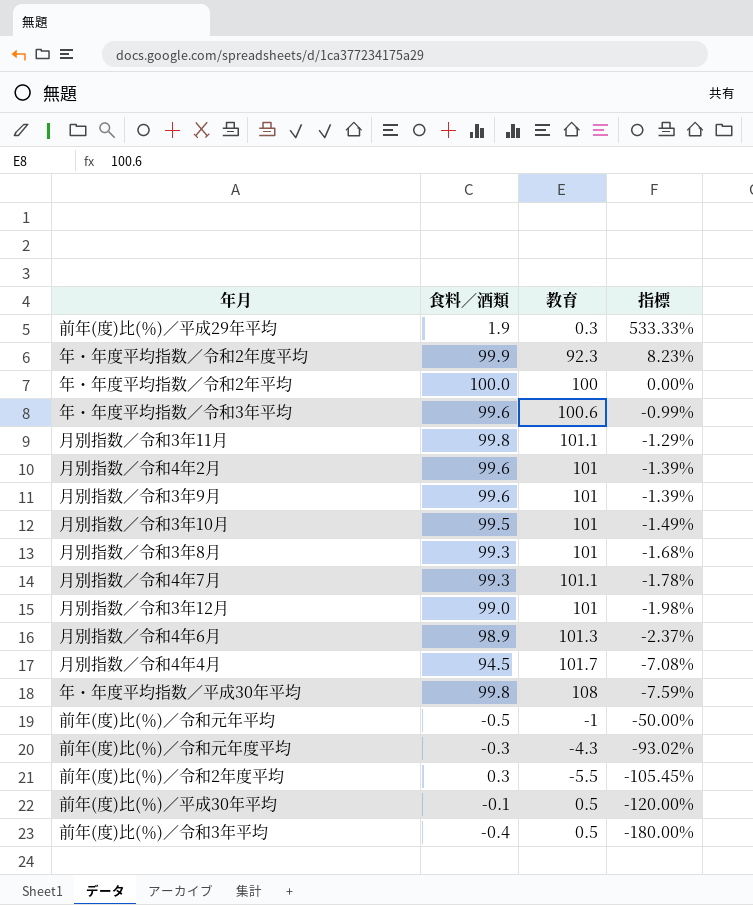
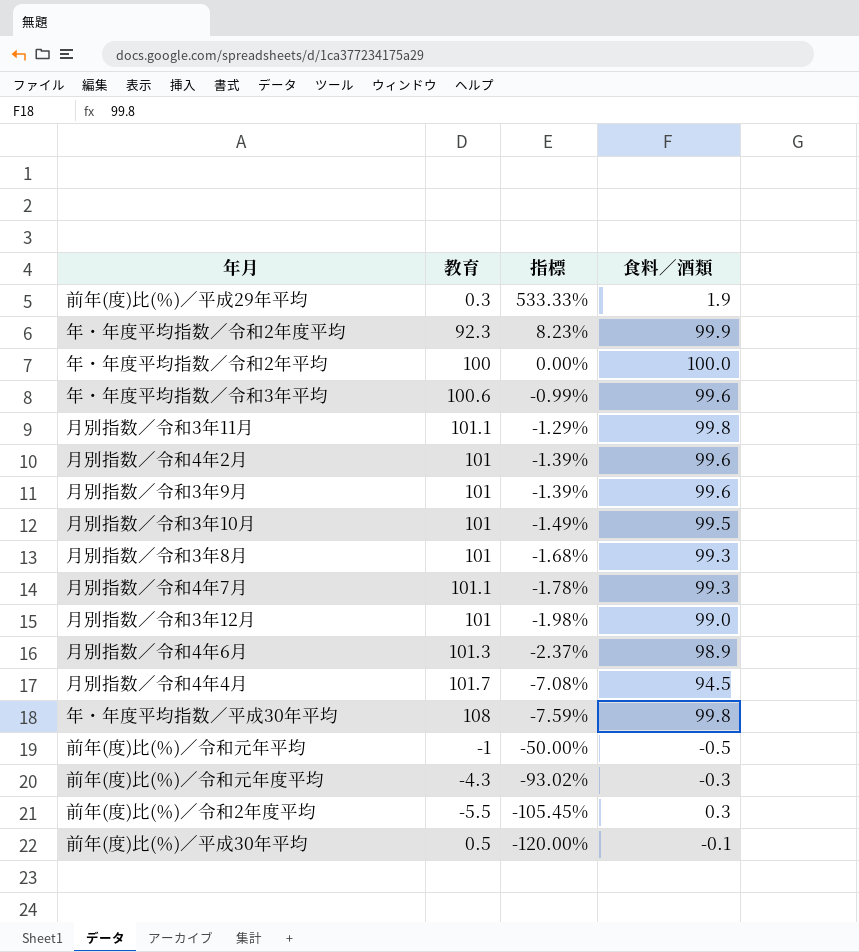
column 食料／酒類 | position: 2 -> 4
row 前年(度)比(％)／令和3年平均: -0.4 | 0.5 | -180.00% -> none

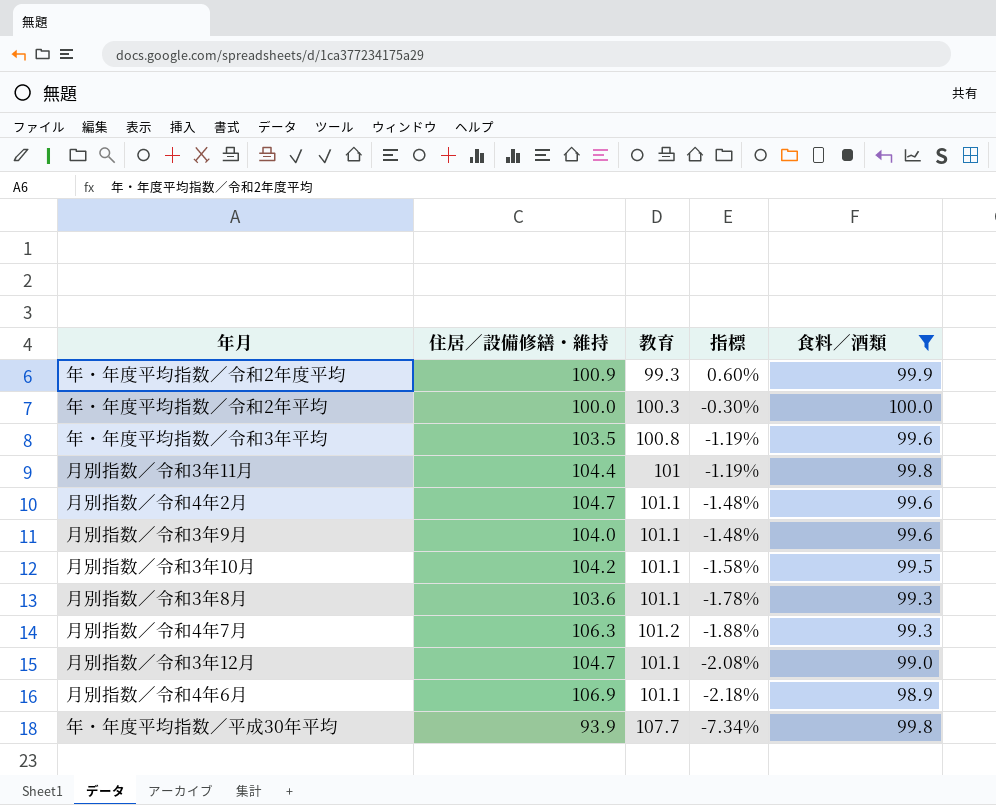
filter: none -> 食料／酒類 >= 98.9
column 住居／設備修繕・維持 | position: none -> 2
年・年度平均指数／令和2年度平均 | 教育: 92.3 -> 99.3
年・年度平均指数／令和2年度平均 | 指標: 8.23% -> 0.60%
年・年度平均指数／令和2年平均 | 教育: 100 -> 100.3
年・年度平均指数／令和2年平均 | 指標: 0.00% -> -0.30%
年・年度平均指数／令和3年平均 | 教育: 100.6 -> 100.8
年・年度平均指数／令和3年平均 | 指標: -0.99% -> -1.19%
月別指数／令和3年11月 | 教育: 101.1 -> 101
月別指数／令和3年11月 | 指標: -1.29% -> -1.19%
月別指数／令和4年2月 | 教育: 101 -> 101.1
月別指数／令和4年2月 | 指標: -1.39% -> -1.48%
月別指数／令和3年9月 | 教育: 101 -> 101.1
月別指数／令和3年9月 | 指標: -1.39% -> -1.48%
月別指数／令和3年10月 | 教育: 101 -> 101.1
月別指数／令和3年10月 | 指標: -1.49% -> -1.58%
月別指数／令和3年8月 | 教育: 101 -> 101.1
月別指数／令和3年8月 | 指標: -1.68% -> -1.78%
月別指数／令和4年7月 | 教育: 101.1 -> 101.2
月別指数／令和4年7月 | 指標: -1.78% -> -1.88%
月別指数／令和3年12月 | 教育: 101 -> 101.1
月別指数／令和3年12月 | 指標: -1.98% -> -2.08%
月別指数／令和4年6月 | 教育: 101.3 -> 101.1
月別指数／令和4年6月 | 指標: -2.37% -> -2.18%
年・年度平均指数／平成30年平均 | 教育: 108 -> 107.7
年・年度平均指数／平成30年平均 | 指標: -7.59% -> -7.34%

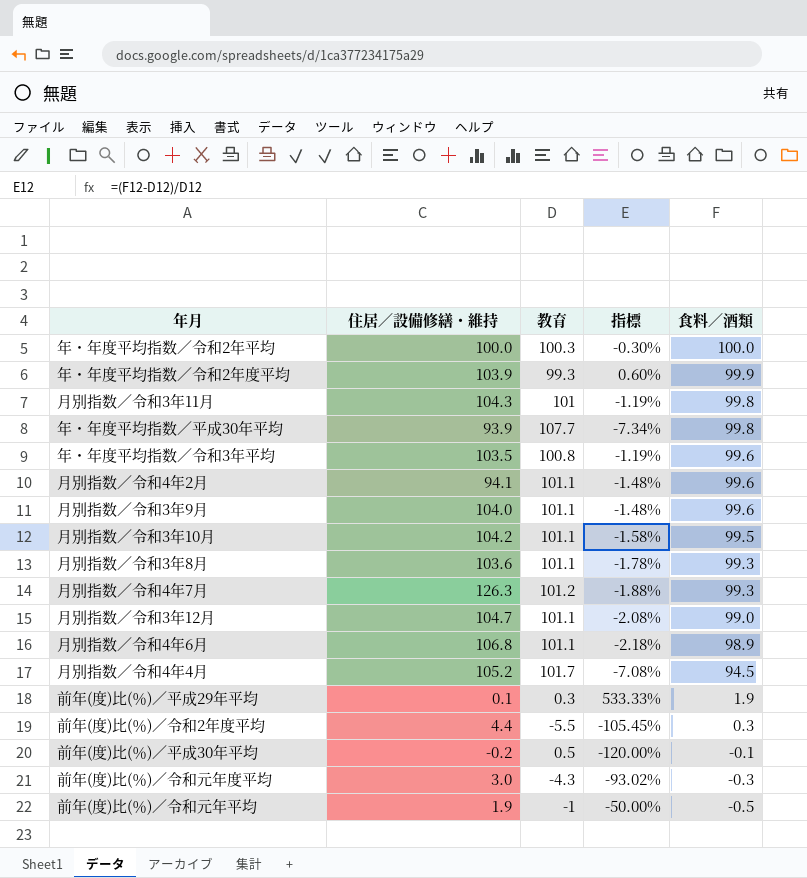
filter: 食料／酒類 >= 98.9 -> none
row order: 指標 descending -> 食料／酒類 descending
年・年度平均指数／令和2年度平均 | 住居／設備修繕・維持: 100.9 -> 103.9
月別指数／令和3年11月 | 住居／設備修繕・維持: 104.4 -> 104.3
月別指数／令和4年2月 | 住居／設備修繕・維持: 104.7 -> 94.1
月別指数／令和4年7月 | 住居／設備修繕・維持: 106.3 -> 126.3
月別指数／令和4年6月 | 住居／設備修繕・維持: 106.9 -> 106.8

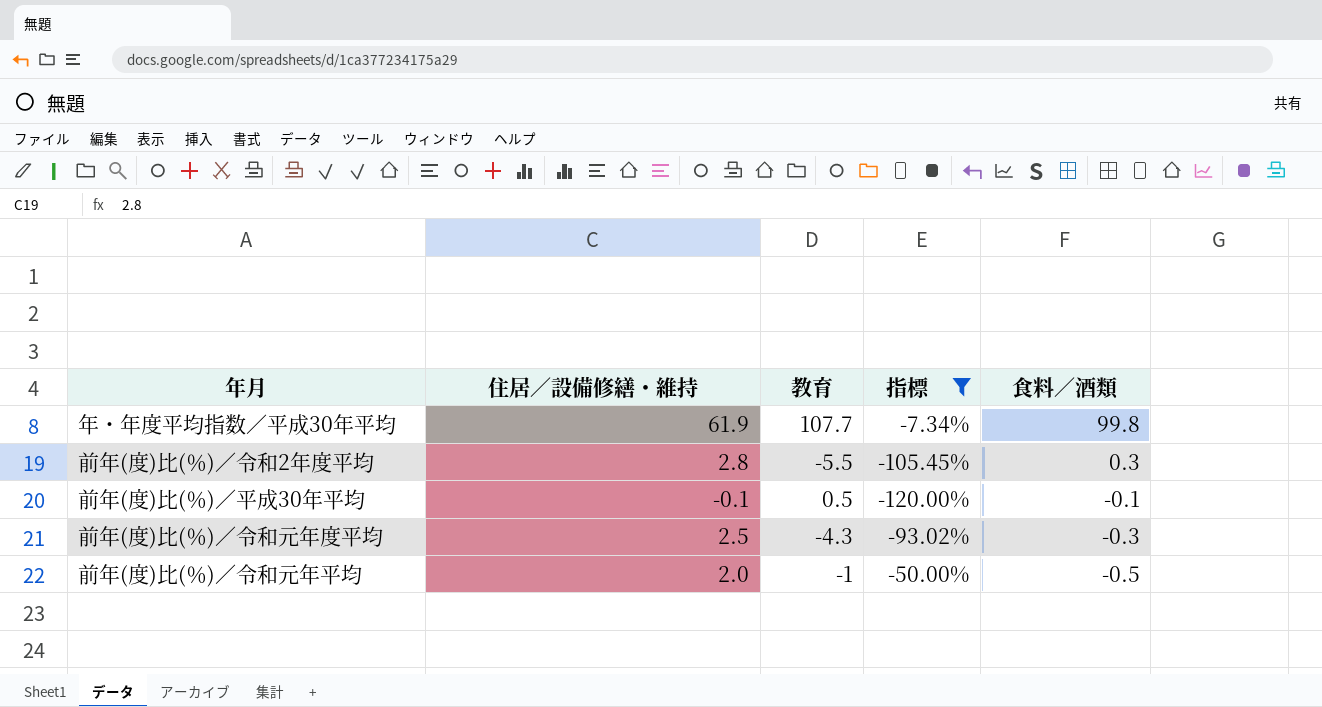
filter: none -> 指標 <= -7.34%
年・年度平均指数／平成30年平均 | 住居／設備修繕・維持: 93.9 -> 61.9
前年(度)比(％)／令和2年度平均 | 住居／設備修繕・維持: 4.4 -> 2.8
前年(度)比(％)／平成30年平均 | 住居／設備修繕・維持: -0.2 -> -0.1
前年(度)比(％)／令和元年度平均 | 住居／設備修繕・維持: 3.0 -> 2.5
前年(度)比(％)／令和元年平均 | 住居／設備修繕・維持: 1.9 -> 2.0

